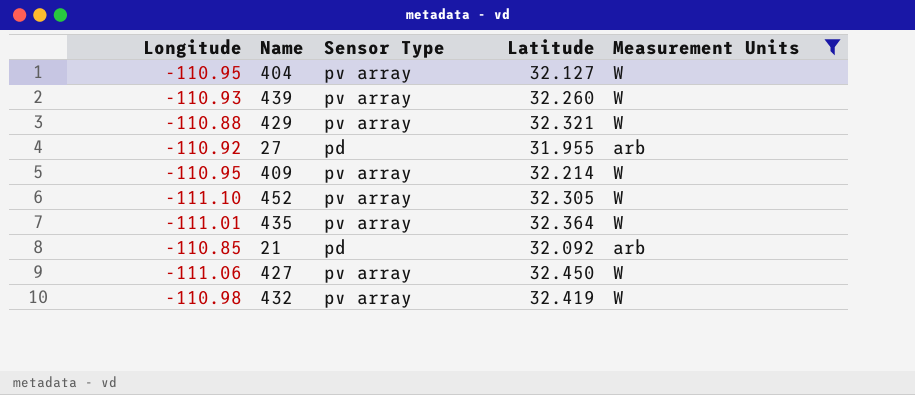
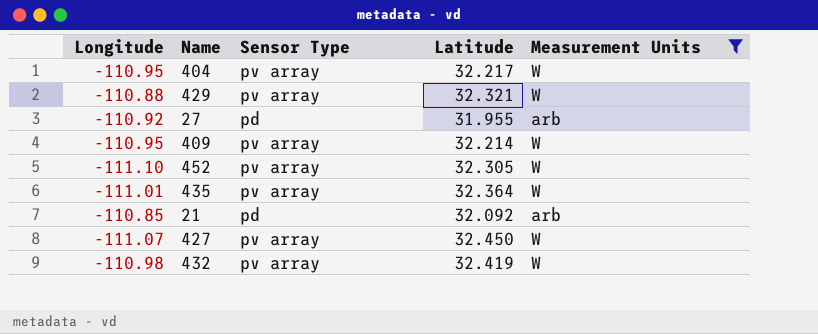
row 439: -110.93 | pv array | 32.260 | W -> none
404 | Latitude: 32.127 -> 32.217
427 | Longitude: -111.06 -> -111.07

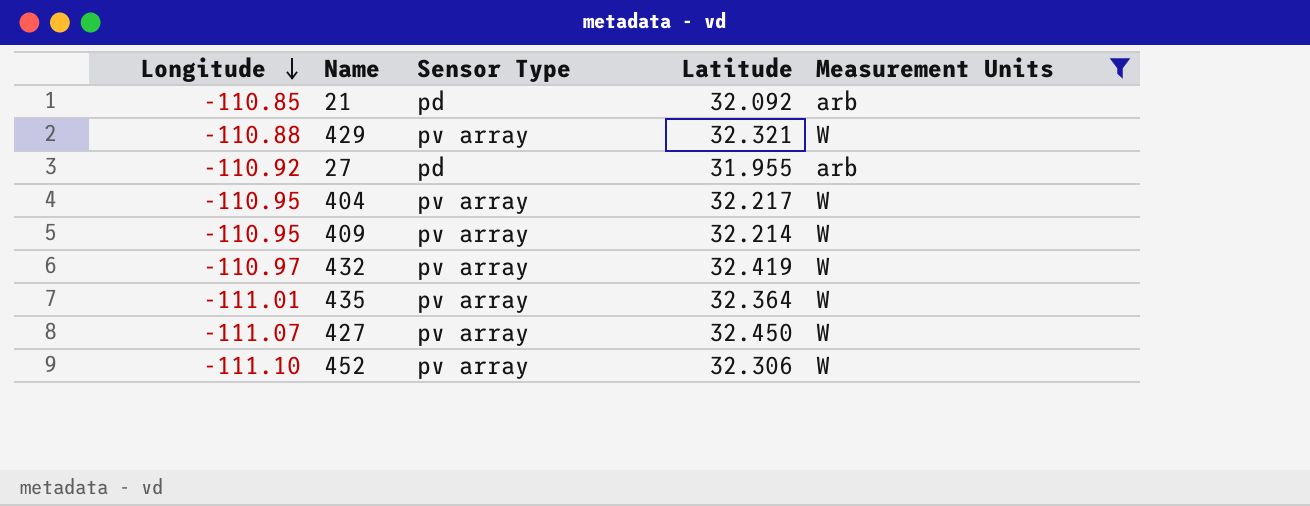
row order: none -> Longitude descending
432 | Longitude: -110.98 -> -110.97
452 | Latitude: 32.305 -> 32.306

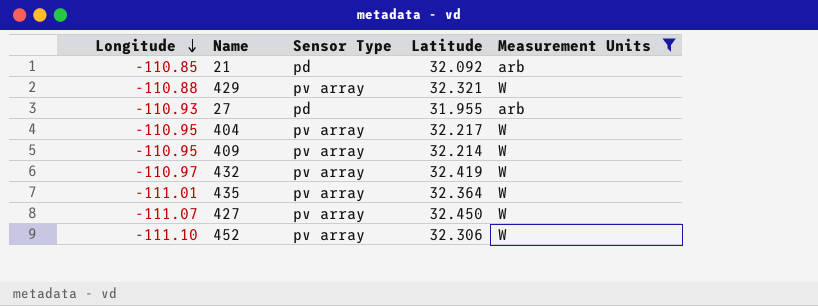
27 | Longitude: -110.92 -> -110.93

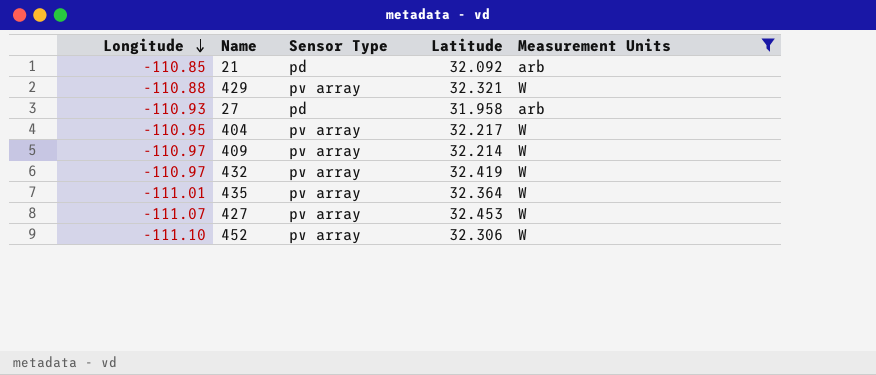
27 | Latitude: 31.955 -> 31.958
409 | Longitude: -110.95 -> -110.97
427 | Latitude: 32.450 -> 32.453

